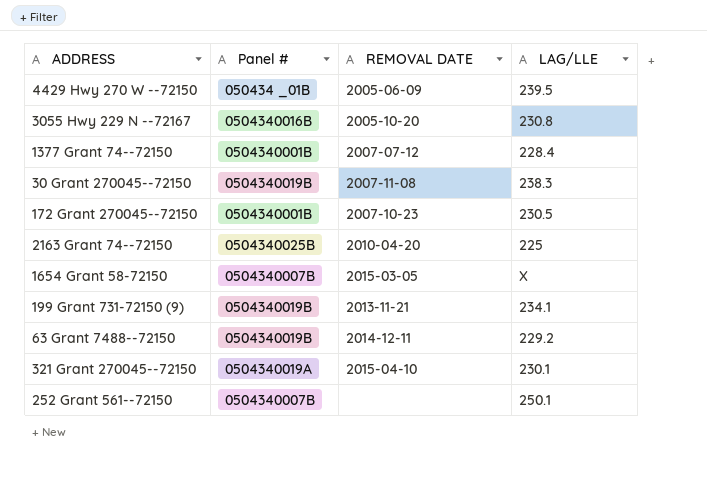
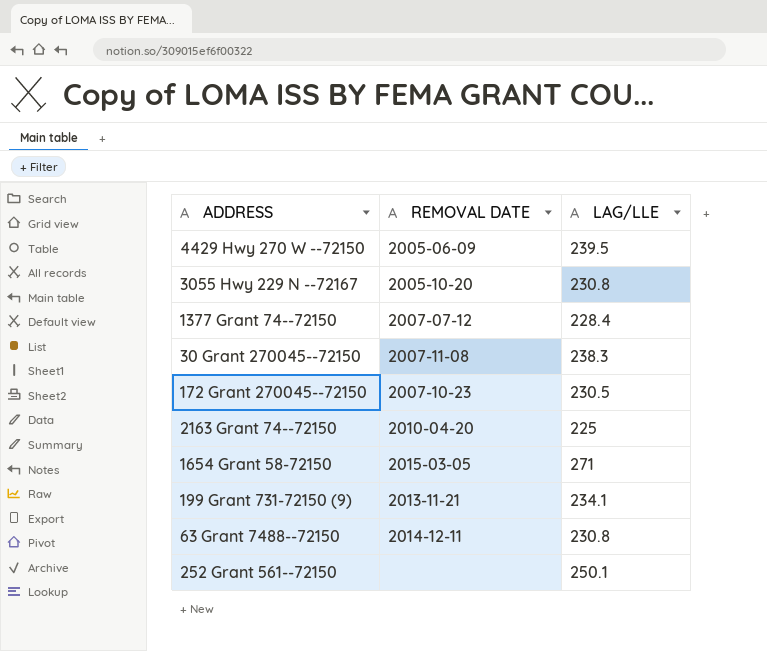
column Panel # | position: 2 -> none
row 321 Grant 270045--72150: 0504340019A | 2015-04-10 | 230.1 -> none
1654 Grant 58-72150 | LAG/LLE: X -> 271
63 Grant 7488--72150 | LAG/LLE: 229.2 -> 230.8

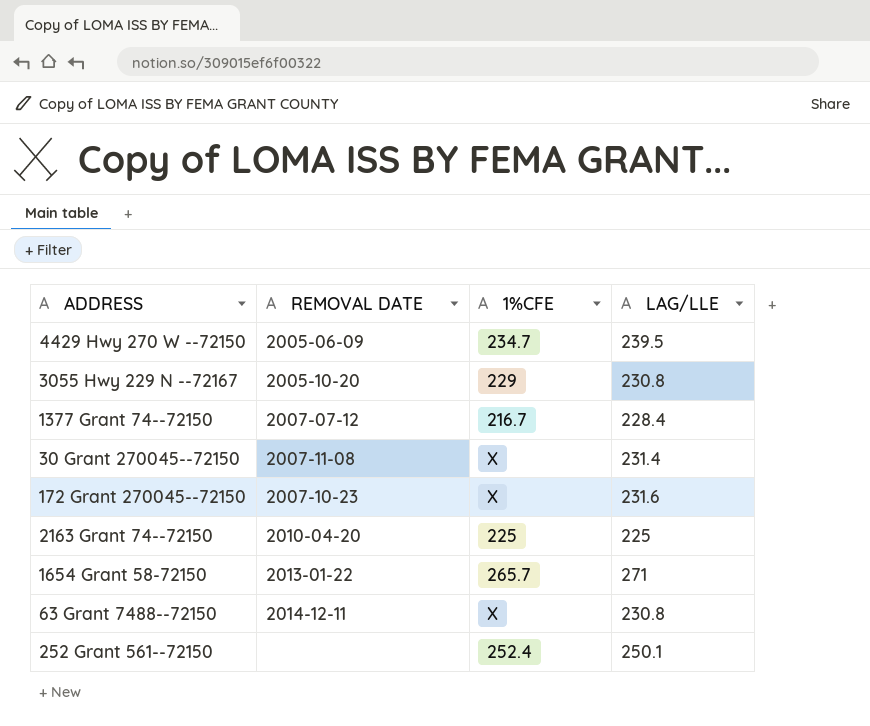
column 1%CFE | position: none -> 3
row 199 Grant 731-72150 (9): 2013-11-21 | 234.1 -> none
30 Grant 270045--72150 | LAG/LLE: 238.3 -> 231.4
172 Grant 270045--72150 | LAG/LLE: 230.5 -> 231.6
1654 Grant 58-72150 | REMOVAL DATE: 2015-03-05 -> 2013-01-22

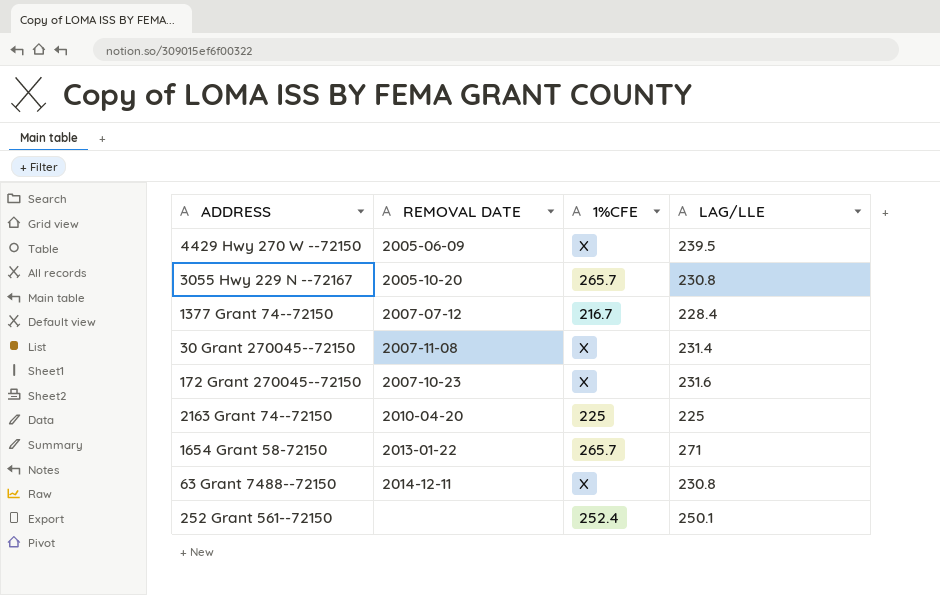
4429 Hwy 270 W --72150 | 1%CFE: 234.7 -> X
3055 Hwy 229 N --72167 | 1%CFE: 229 -> 265.7

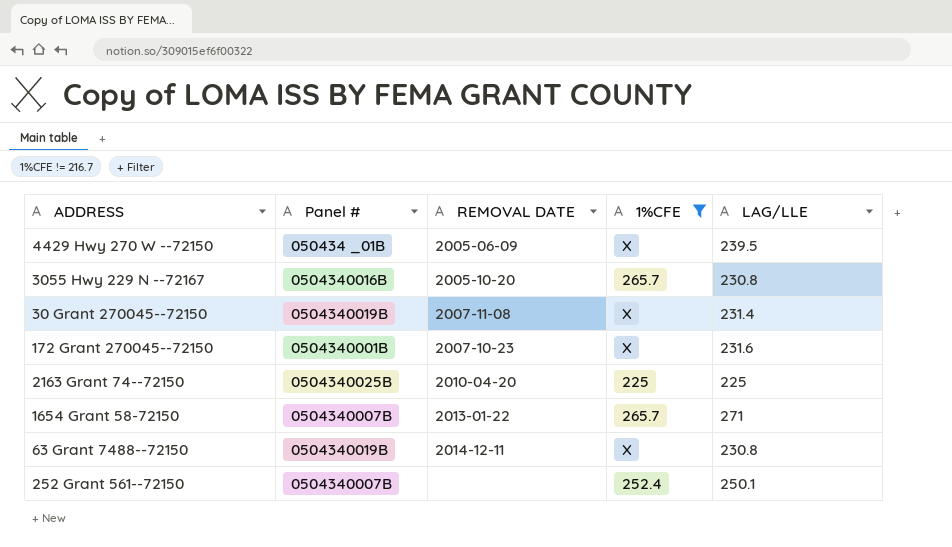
filter: none -> 1%CFE != 216.7
column Panel # | position: none -> 2

